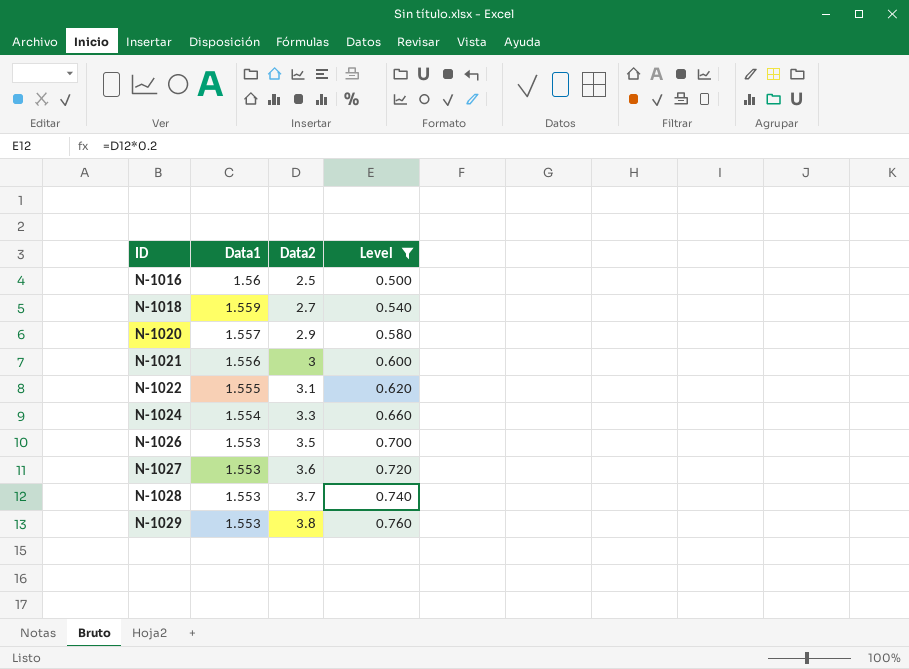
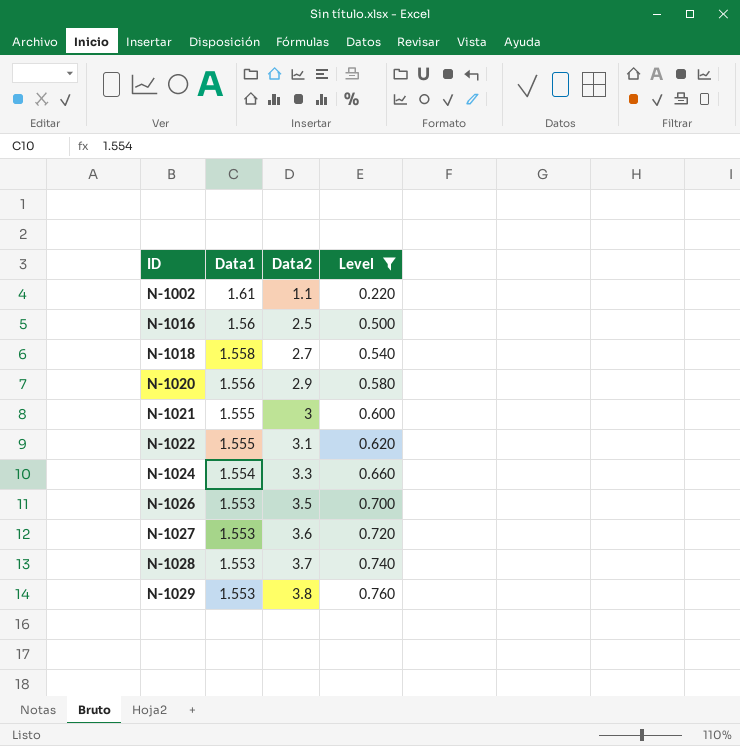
row N-1002: none -> 1.61 | 1.1 | 0.220
N-1018 | Data1: 1.559 -> 1.558
N-1020 | Data1: 1.557 -> 1.556
N-1021 | Data1: 1.556 -> 1.555

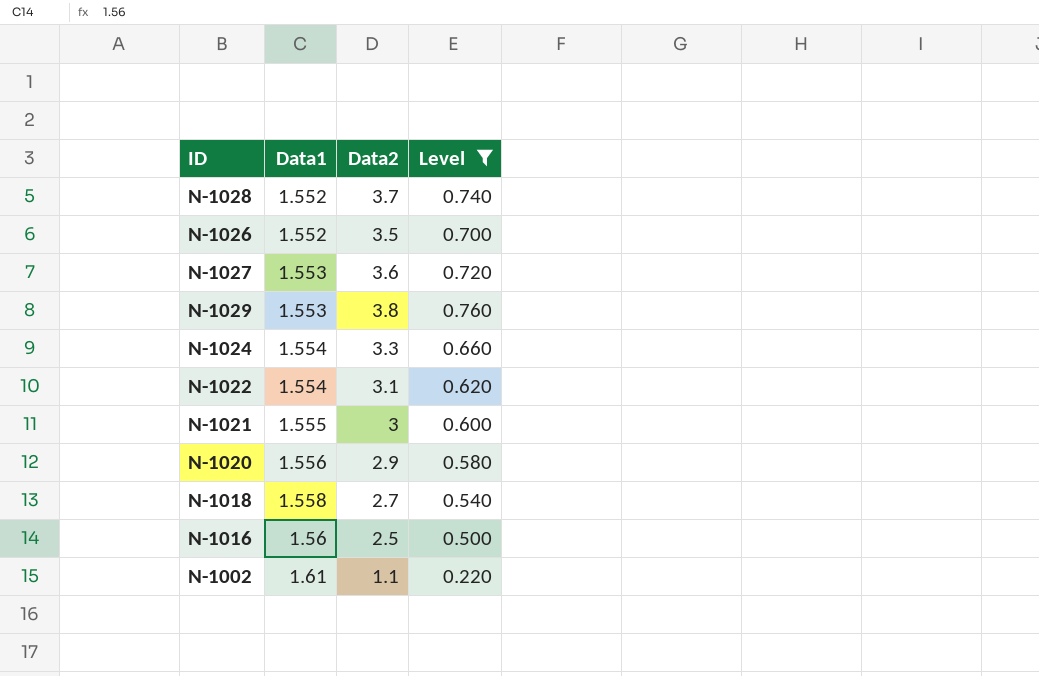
row order: ID ascending -> Data1 ascending
N-1028 | Data1: 1.553 -> 1.552
N-1026 | Data1: 1.553 -> 1.552
N-1022 | Data1: 1.555 -> 1.554

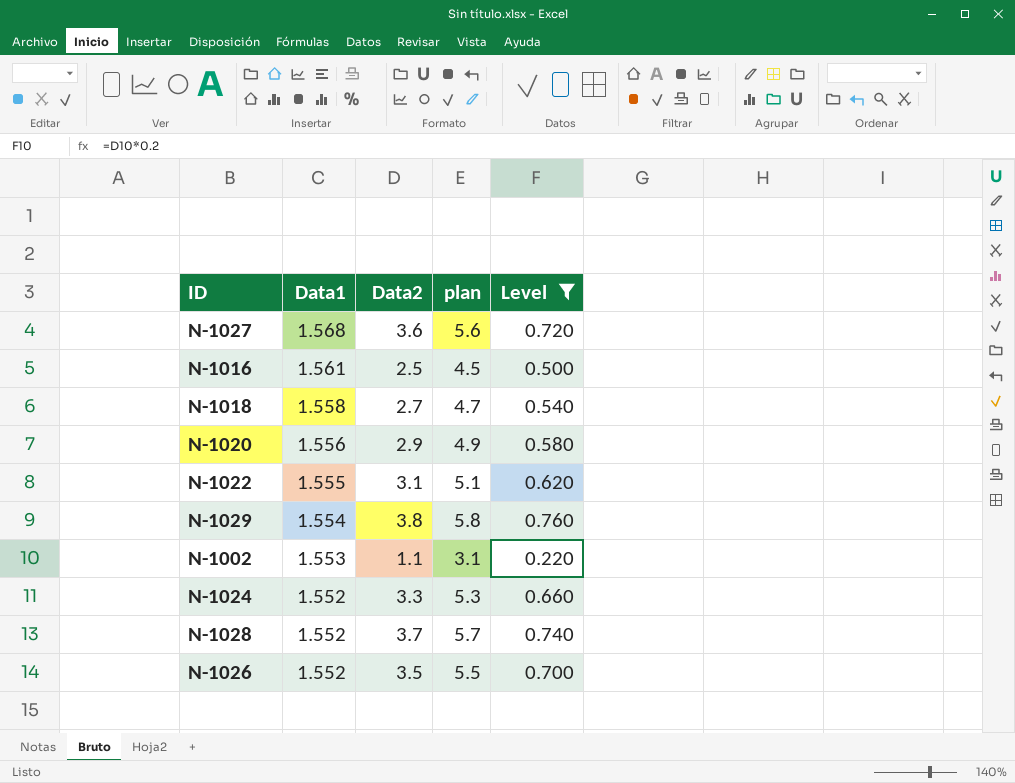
row order: Data1 ascending -> Data1 descending
column plan | formula: none -> [Data2] + 2
row N-1021: 1.555 | 3 | 0.600 -> none
N-1027 | Data1: 1.553 -> 1.568
N-1016 | Data1: 1.56 -> 1.561
N-1022 | Data1: 1.554 -> 1.555
N-1029 | Data1: 1.553 -> 1.554
N-1002 | Data1: 1.61 -> 1.553
N-1024 | Data1: 1.554 -> 1.552

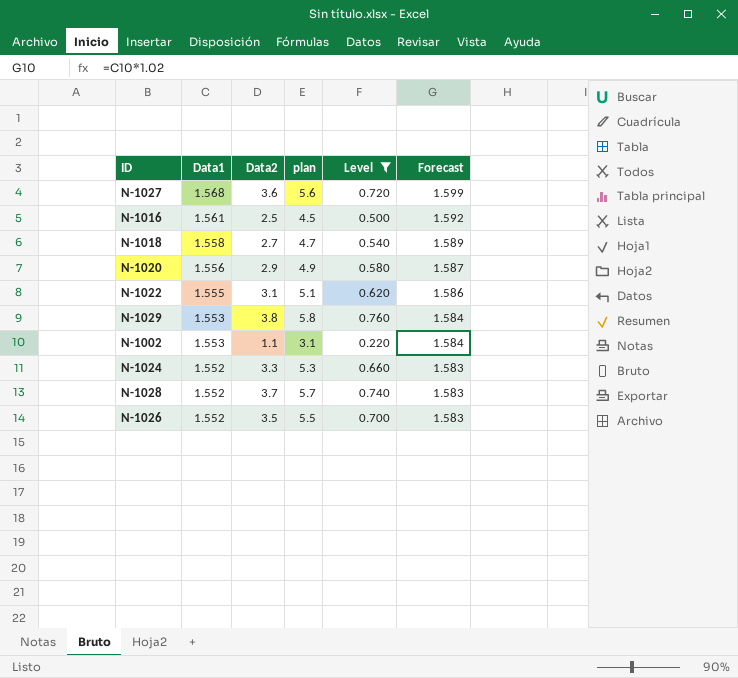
column Forecast | formula: none -> [Data1] * 1.02
N-1029 | Data1: 1.554 -> 1.553

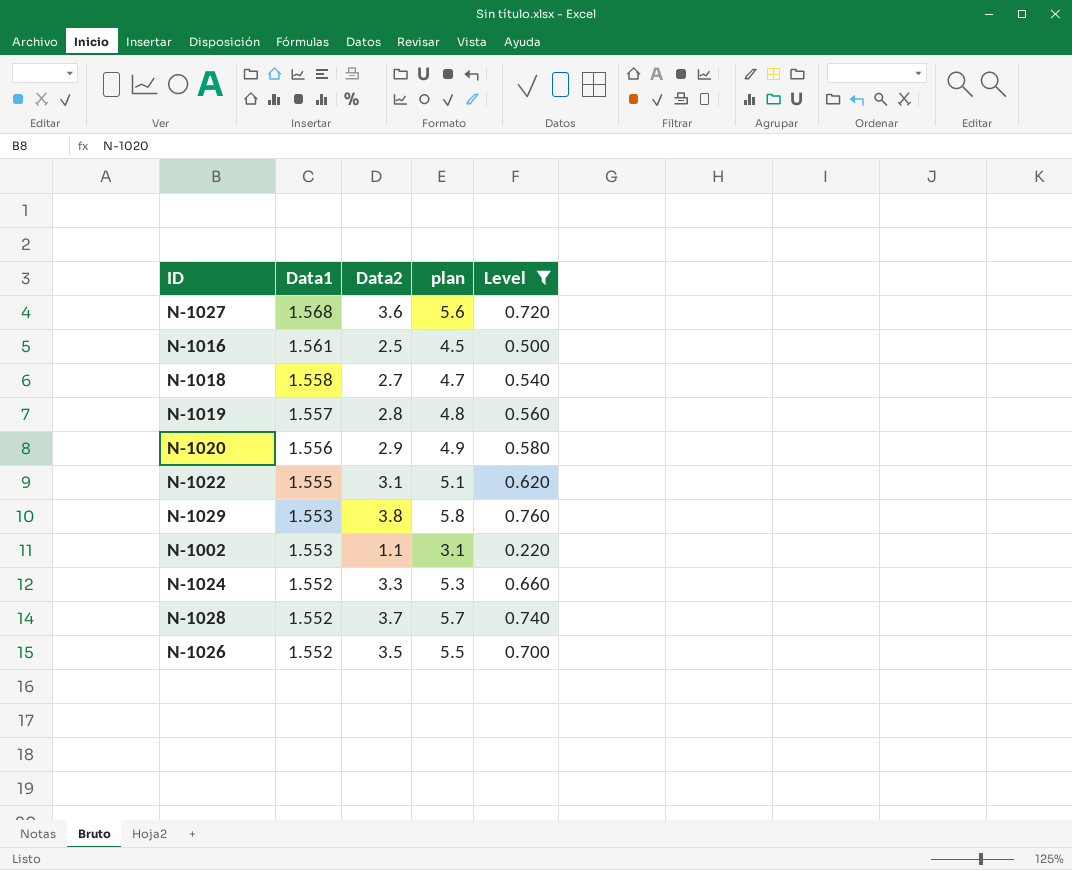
column Forecast | formula: [Data1] * 1.02 -> none
row N-1019: none -> 1.557 | 2.8 | 4.8 | 0.560

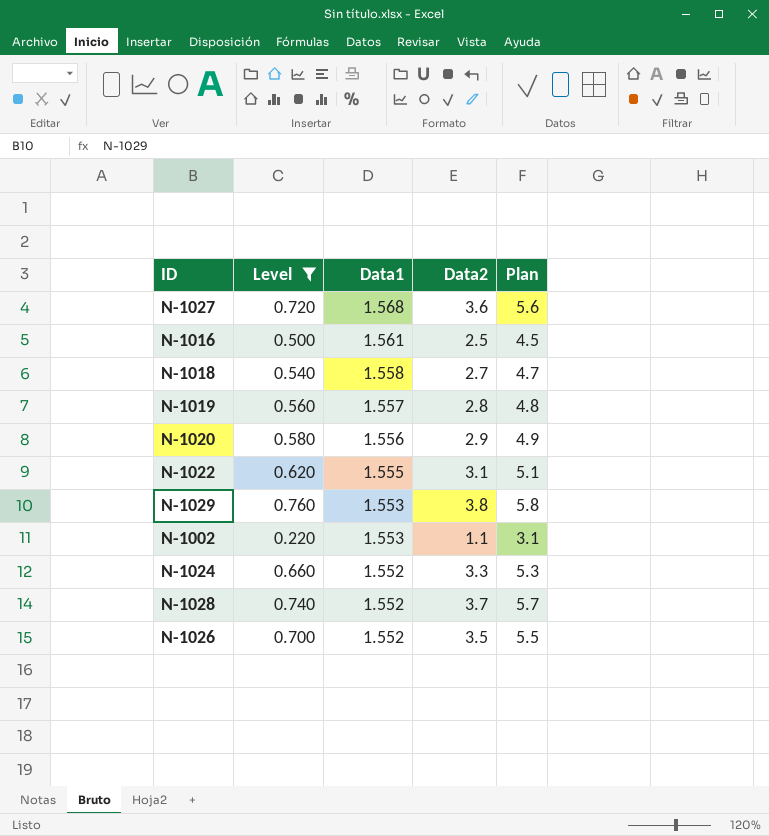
column Level | position: 5 -> 2
column name: plan -> Plan

